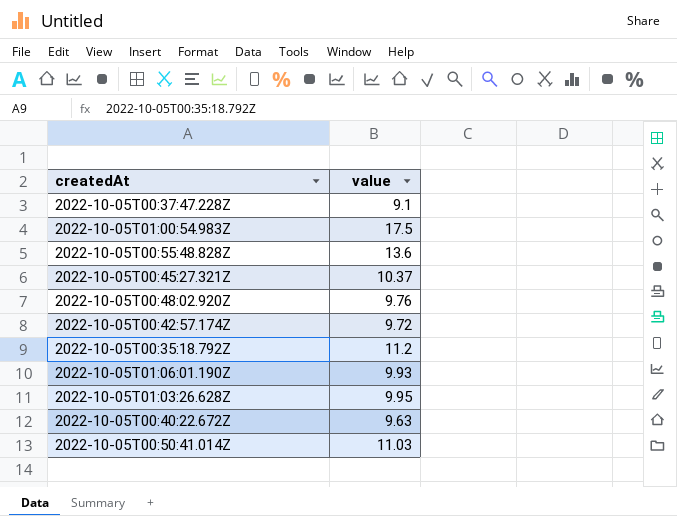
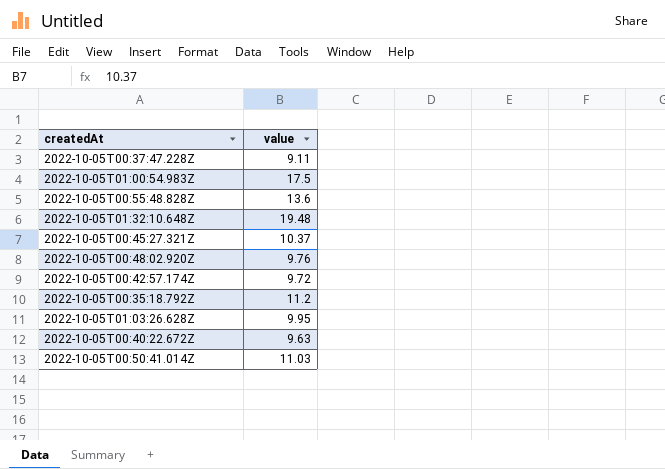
row 2022-10-05T01:06:01.190Z: 9.93 -> none
2022-10-05T00:37:47.228Z | value: 9.1 -> 9.11
row 2022-10-05T01:32:10.648Z: none -> 19.48

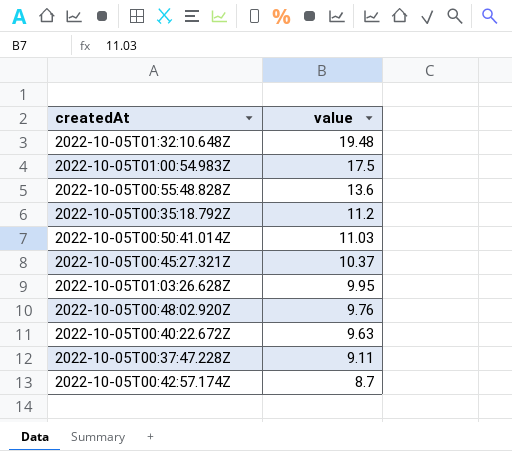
row order: none -> value descending
2022-10-05T00:42:57.174Z | value: 9.72 -> 8.7

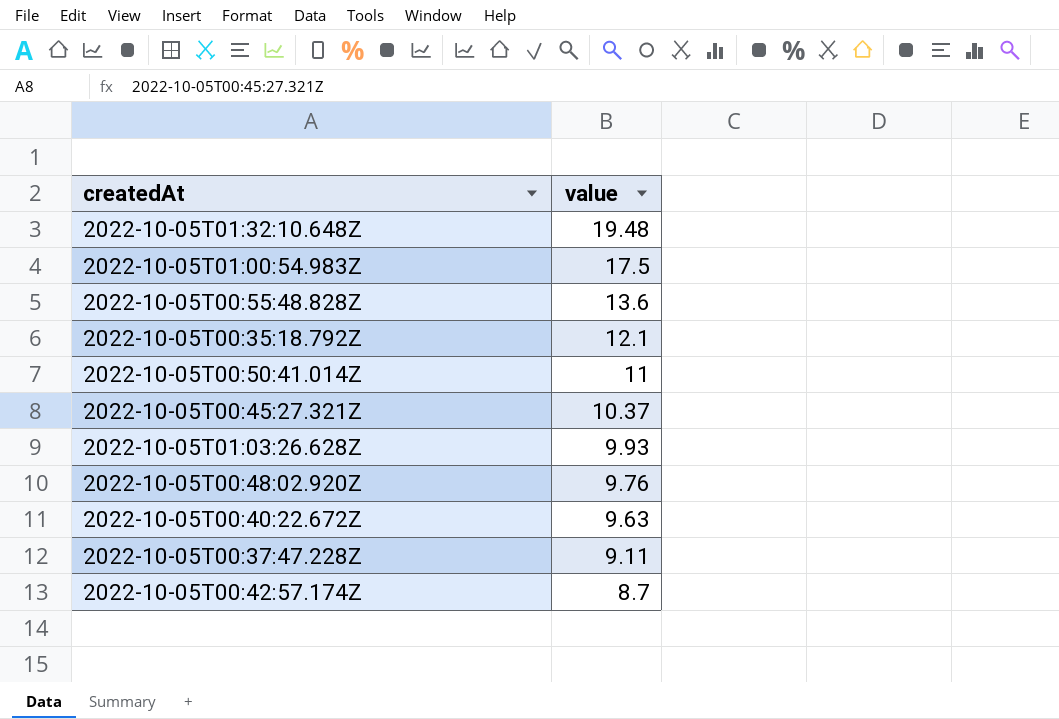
2022-10-05T00:35:18.792Z | value: 11.2 -> 12.1
2022-10-05T00:50:41.014Z | value: 11.03 -> 11
2022-10-05T01:03:26.628Z | value: 9.95 -> 9.93

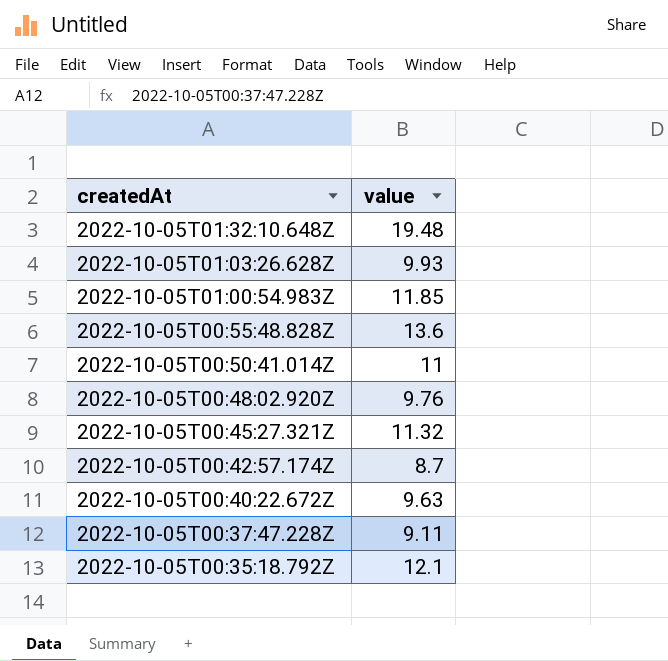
row order: value descending -> createdAt descending
2022-10-05T01:00:54.983Z | value: 17.5 -> 11.85
2022-10-05T00:45:27.321Z | value: 10.37 -> 11.32

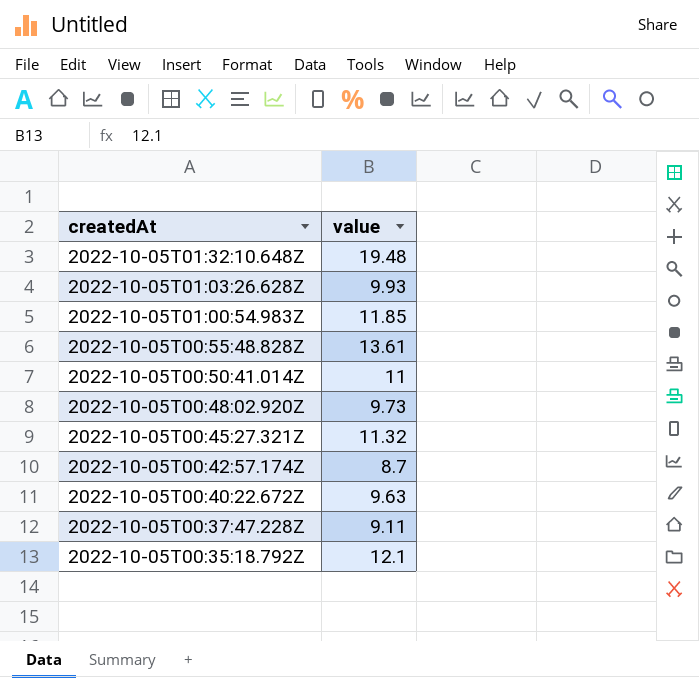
2022-10-05T00:55:48.828Z | value: 13.6 -> 13.61
2022-10-05T00:48:02.920Z | value: 9.76 -> 9.73

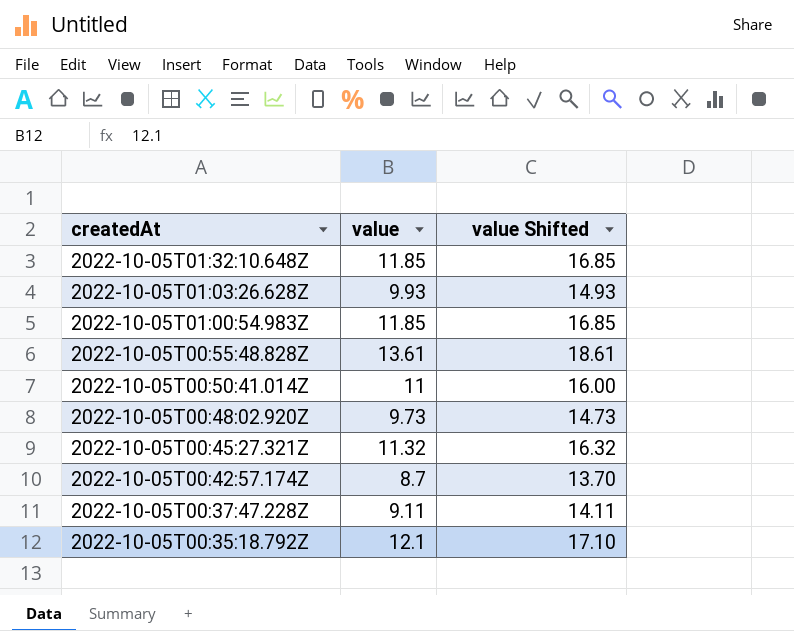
column value Shifted | formula: none -> [value] + 5
row 2022-10-05T00:40:22.672Z: 9.63 -> none
2022-10-05T01:32:10.648Z | value: 19.48 -> 11.85

